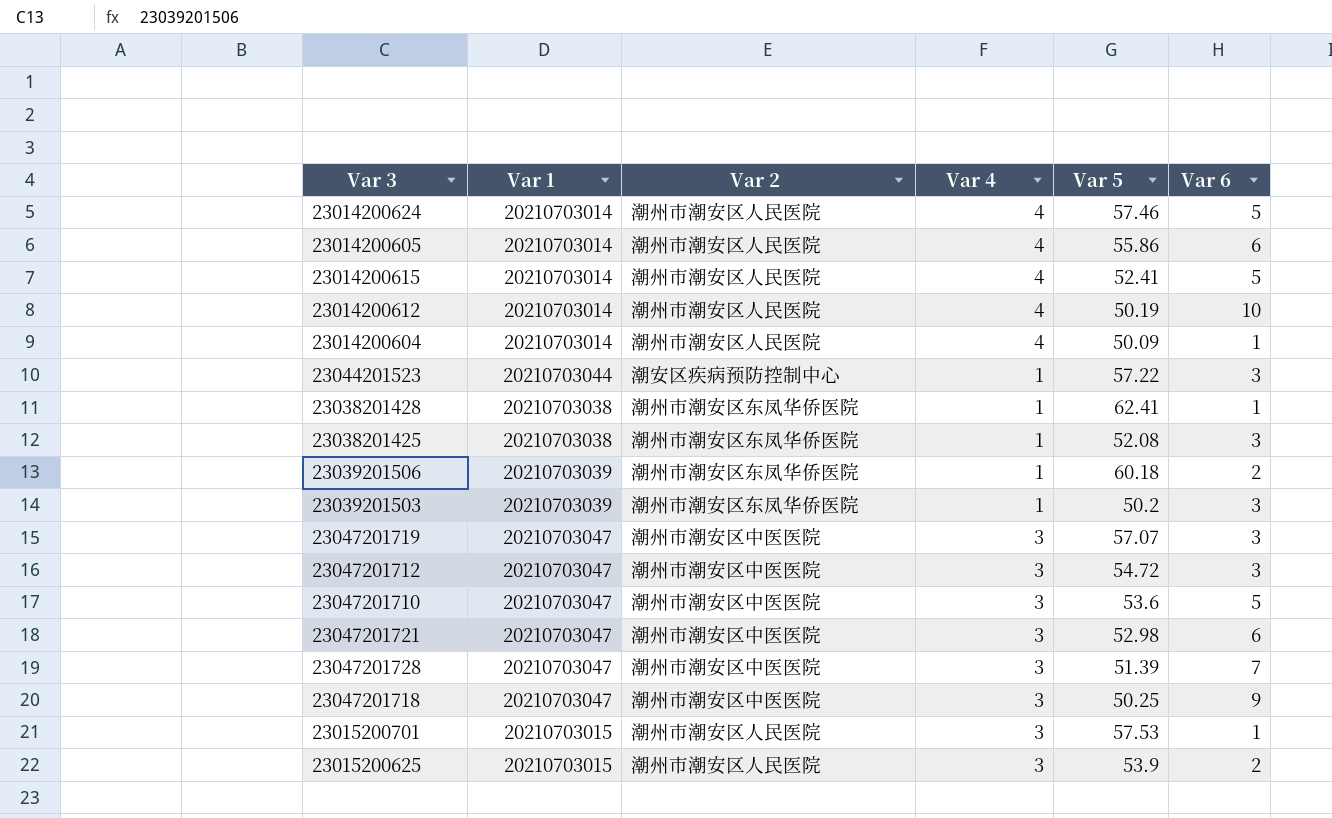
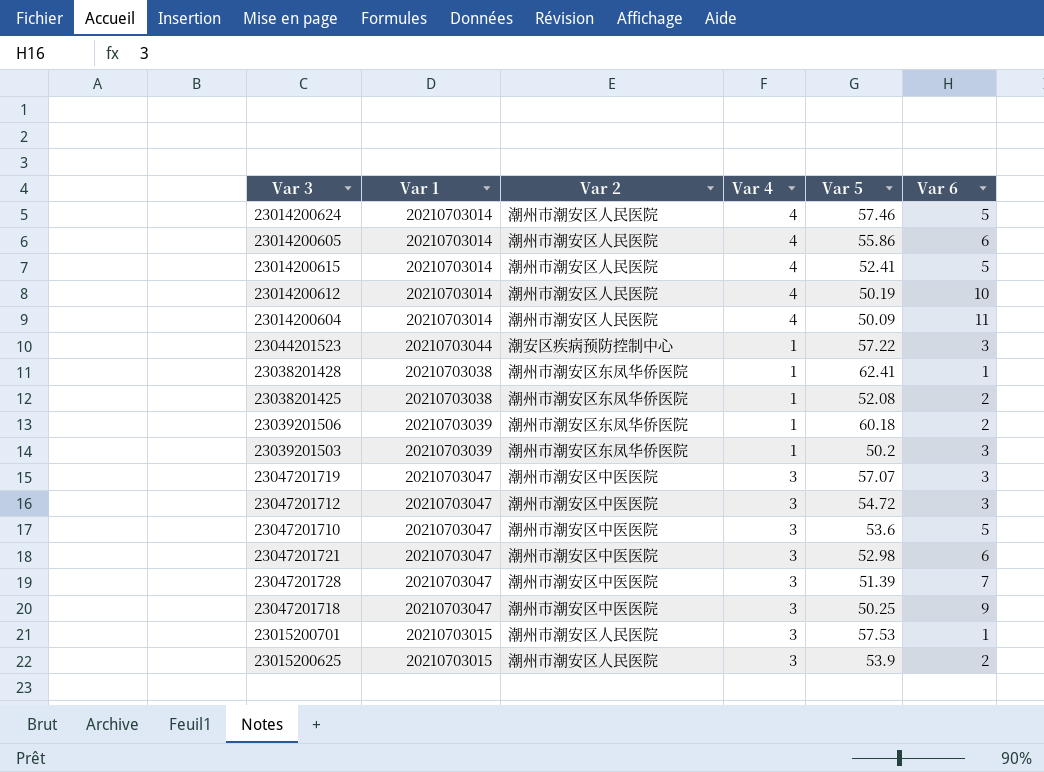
23014200604 | Var 6: 1 -> 11
23038201425 | Var 6: 3 -> 2

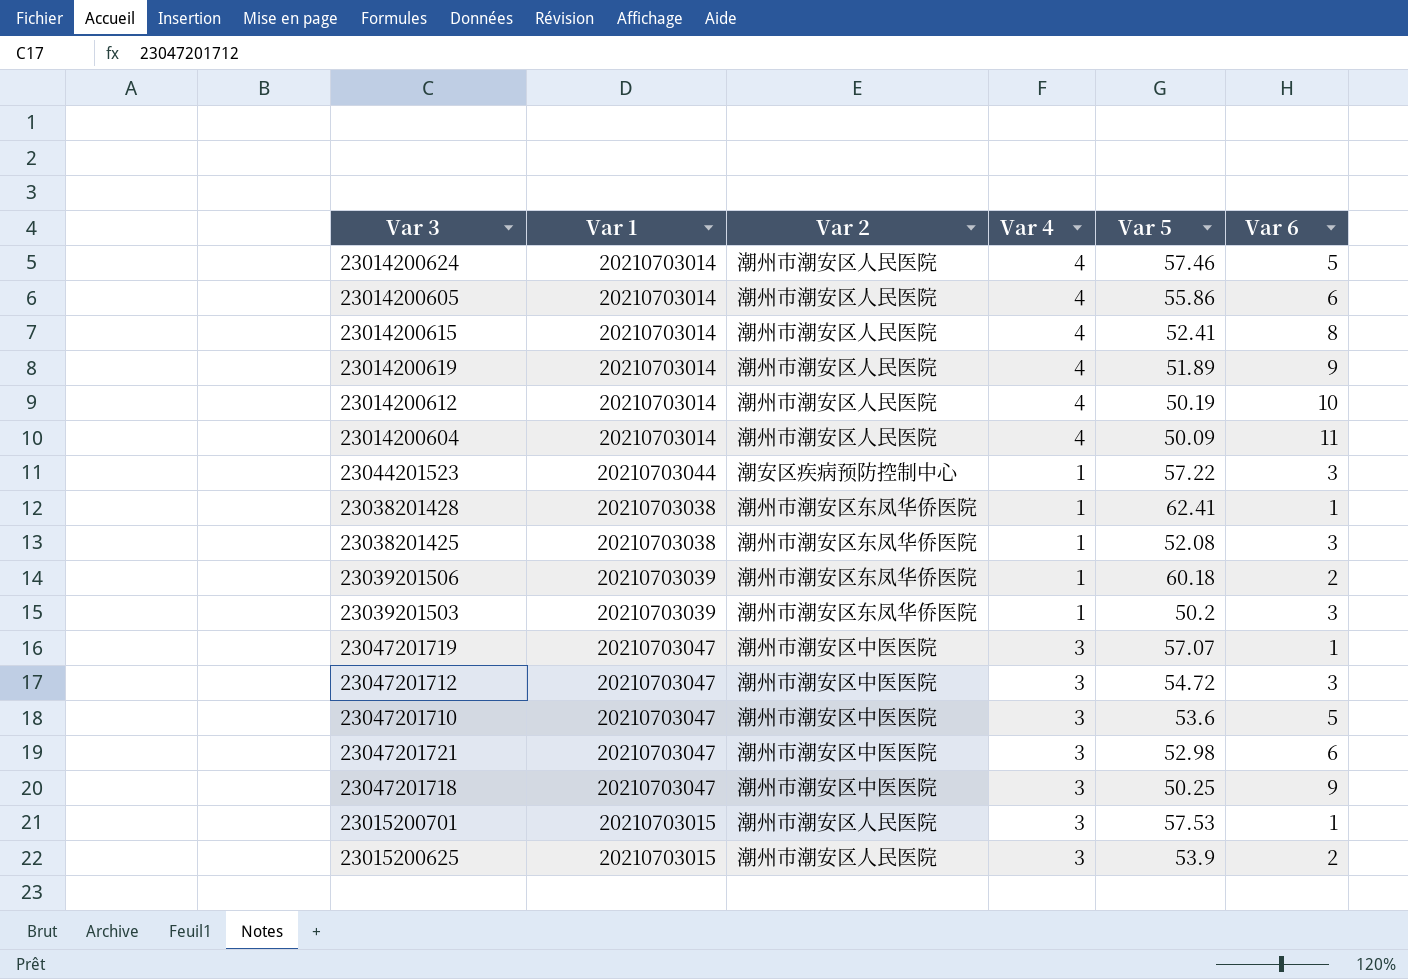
row 23047201728: 20210703047 | 潮州市潮安区中医医院 | 3 | 51.39 | 7 -> none
23014200615 | Var 6: 5 -> 8
row 23014200619: none -> 20210703014 | 潮州市潮安区人民医院 | 4 | 51.89 | 9
23038201425 | Var 6: 2 -> 3
23047201719 | Var 6: 3 -> 1

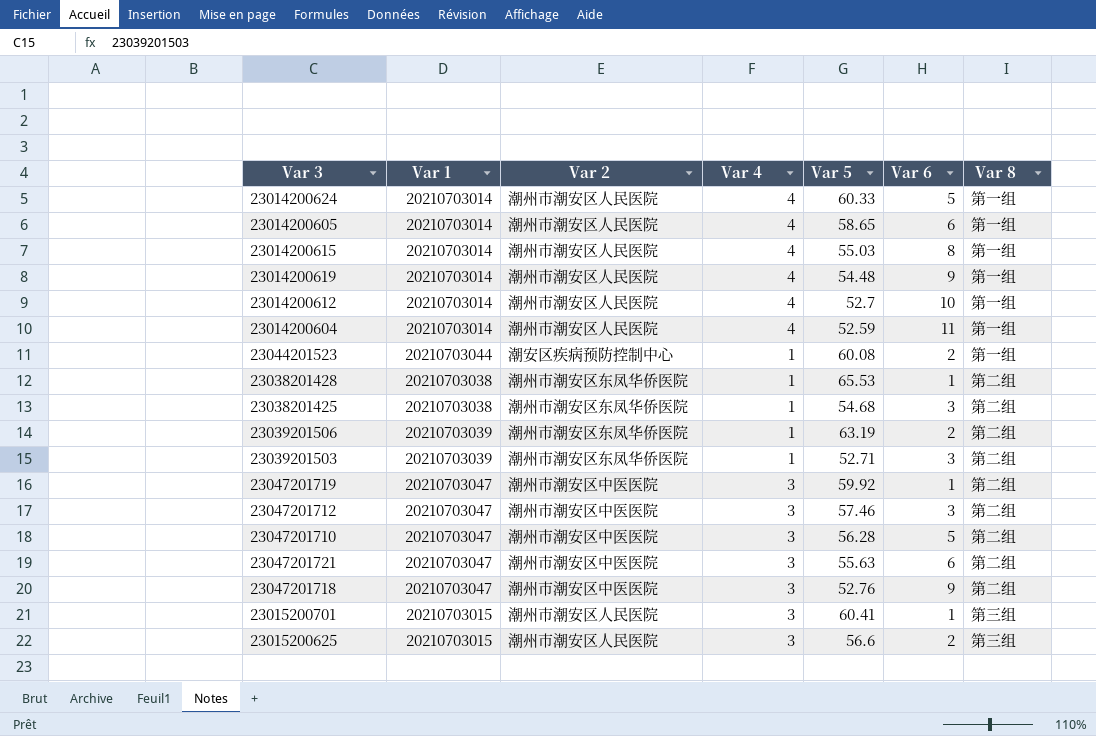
column Var 8 | position: none -> 7
23014200624 | Var 5: 57.46 -> 60.33
23014200605 | Var 5: 55.86 -> 58.65
23014200615 | Var 5: 52.41 -> 55.03
23014200619 | Var 5: 51.89 -> 54.48
23014200612 | Var 5: 50.19 -> 52.7
23014200604 | Var 5: 50.09 -> 52.59
23044201523 | Var 5: 57.22 -> 60.08
23044201523 | Var 6: 3 -> 2
23038201428 | Var 5: 62.41 -> 65.53
23038201425 | Var 5: 52.08 -> 54.68
23039201506 | Var 5: 60.18 -> 63.19
23039201503 | Var 5: 50.2 -> 52.71
23047201719 | Var 5: 57.07 -> 59.92
23047201712 | Var 5: 54.72 -> 57.46
23047201710 | Var 5: 53.6 -> 56.28
23047201721 | Var 5: 52.98 -> 55.63
23047201718 | Var 5: 50.25 -> 52.76
23015200701 | Var 5: 57.53 -> 60.41
23015200625 | Var 5: 53.9 -> 56.6

